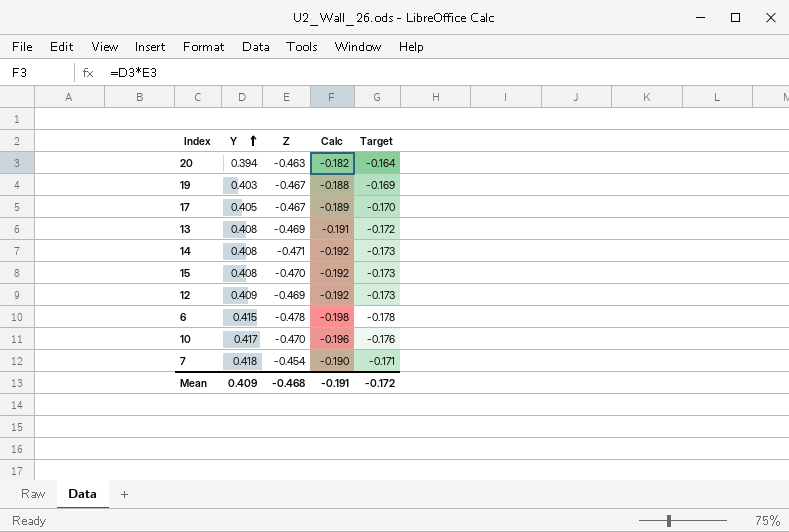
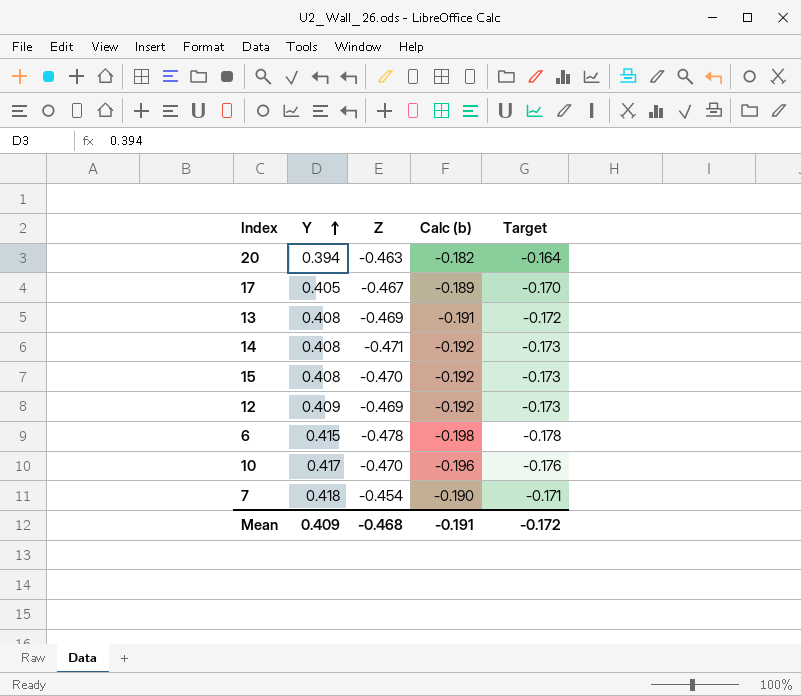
column name: Calc -> Calc (b)
row 19: 0.403 | -0.467 | -0.188 | -0.169 -> none

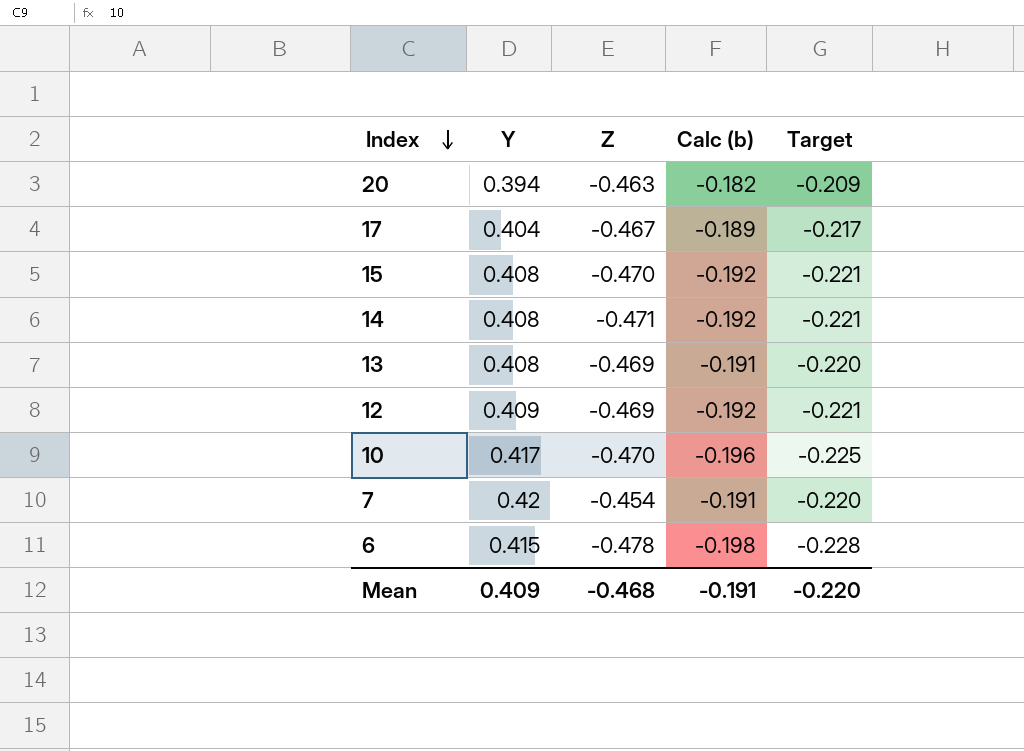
row order: Y ascending -> Index descending
column Target | formula: [Calc (b)] * 0.9 -> [Calc (b)] * 1.15
17 | Y: 0.405 -> 0.404
7 | Y: 0.418 -> 0.42
7 | Calc (b): -0.190 -> -0.191
Mean | Target: -0.172 -> -0.220

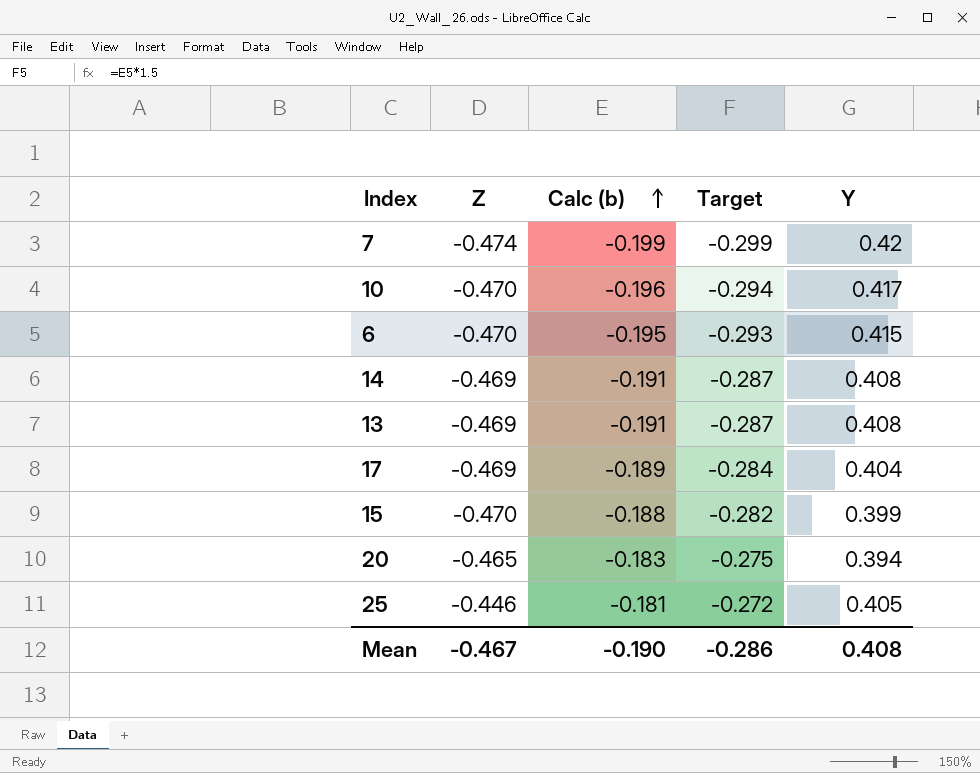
row order: Index descending -> Calc (b) ascending
column Target | formula: [Calc (b)] * 1.15 -> [Calc (b)] * 1.5
column Y | position: 2 -> 5
row 12: 0.409 | -0.469 | -0.192 | -0.221 -> none
7 | Z: -0.454 -> -0.474
7 | Calc (b): -0.191 -> -0.199
6 | Z: -0.478 -> -0.470
6 | Calc (b): -0.198 -> -0.195
14 | Z: -0.471 -> -0.469
14 | Calc (b): -0.192 -> -0.191
17 | Z: -0.467 -> -0.469
15 | Calc (b): -0.192 -> -0.188
15 | Y: 0.408 -> 0.399
20 | Z: -0.463 -> -0.465
20 | Calc (b): -0.182 -> -0.183
row 25: none -> -0.446 | -0.181 | -0.272 | 0.405
Mean | Z: -0.468 -> -0.467
Mean | Calc (b): -0.191 -> -0.190
Mean | Target: -0.220 -> -0.286
Mean | Y: 0.409 -> 0.408

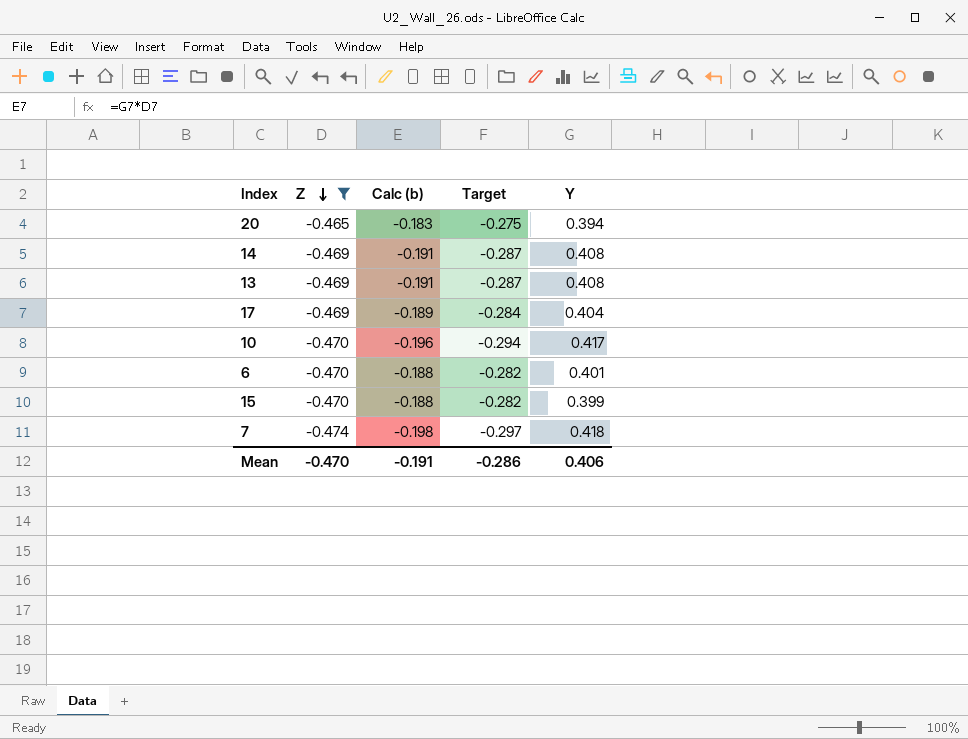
filter: none -> Z != -0.446
row order: Calc (b) ascending -> Z descending
6 | Calc (b): -0.195 -> -0.188
6 | Target: -0.293 -> -0.282
6 | Y: 0.415 -> 0.401
7 | Calc (b): -0.199 -> -0.198
7 | Target: -0.299 -> -0.297
7 | Y: 0.42 -> 0.418
Mean | Z: -0.467 -> -0.470
Mean | Calc (b): -0.190 -> -0.191
Mean | Y: 0.408 -> 0.406

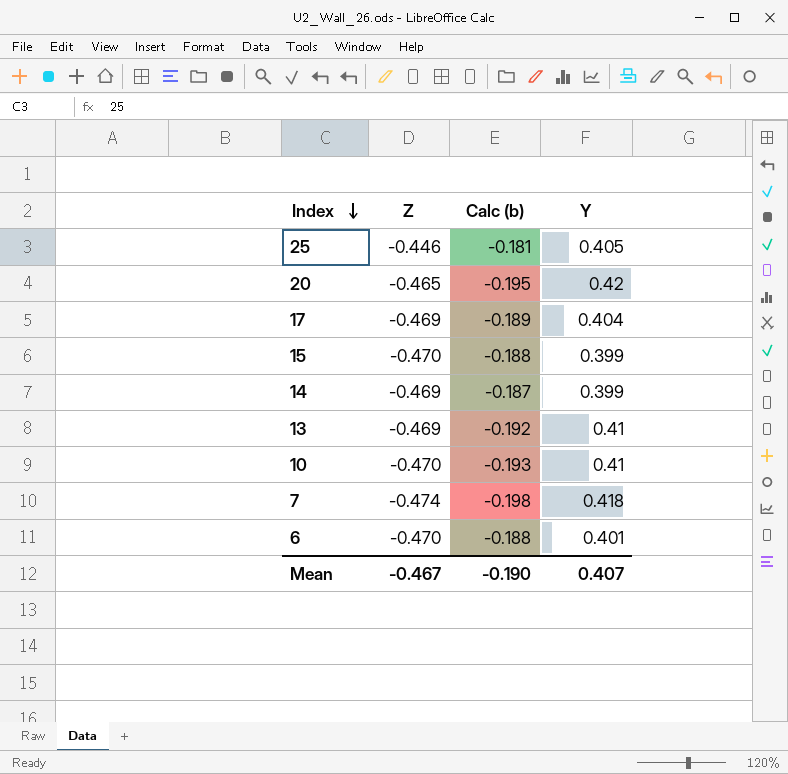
filter: Z != -0.446 -> none
row order: Z descending -> Index descending
column Target | formula: [Calc (b)] * 1.5 -> none
20 | Calc (b): -0.183 -> -0.195
20 | Y: 0.394 -> 0.42
14 | Calc (b): -0.191 -> -0.187
14 | Y: 0.408 -> 0.399
13 | Calc (b): -0.191 -> -0.192
13 | Y: 0.408 -> 0.41
10 | Calc (b): -0.196 -> -0.193
10 | Y: 0.417 -> 0.41
Mean | Z: -0.470 -> -0.467
Mean | Calc (b): -0.191 -> -0.190
Mean | Y: 0.406 -> 0.407

